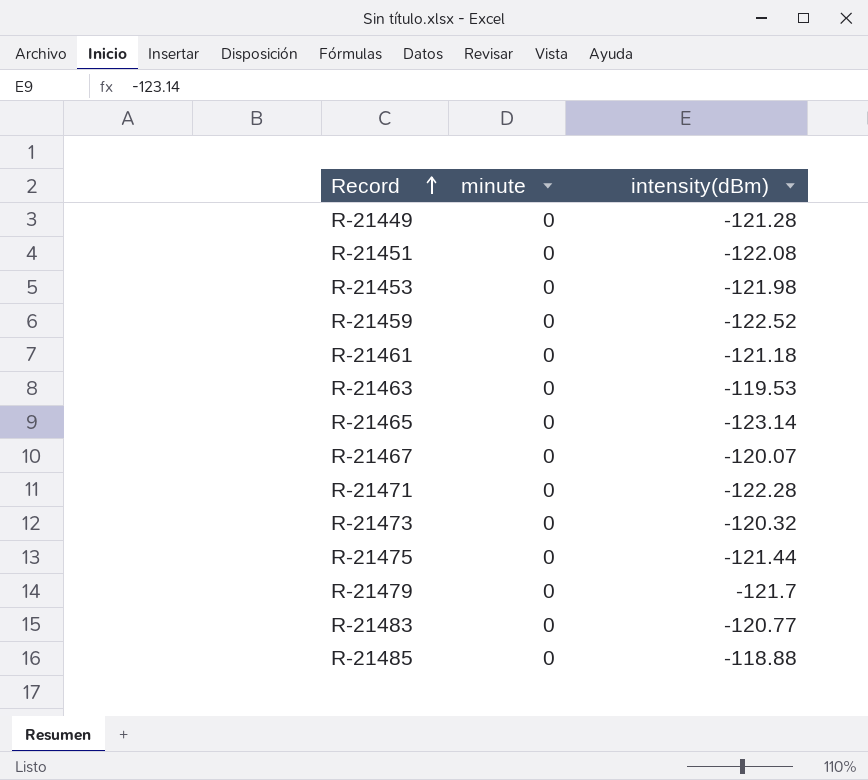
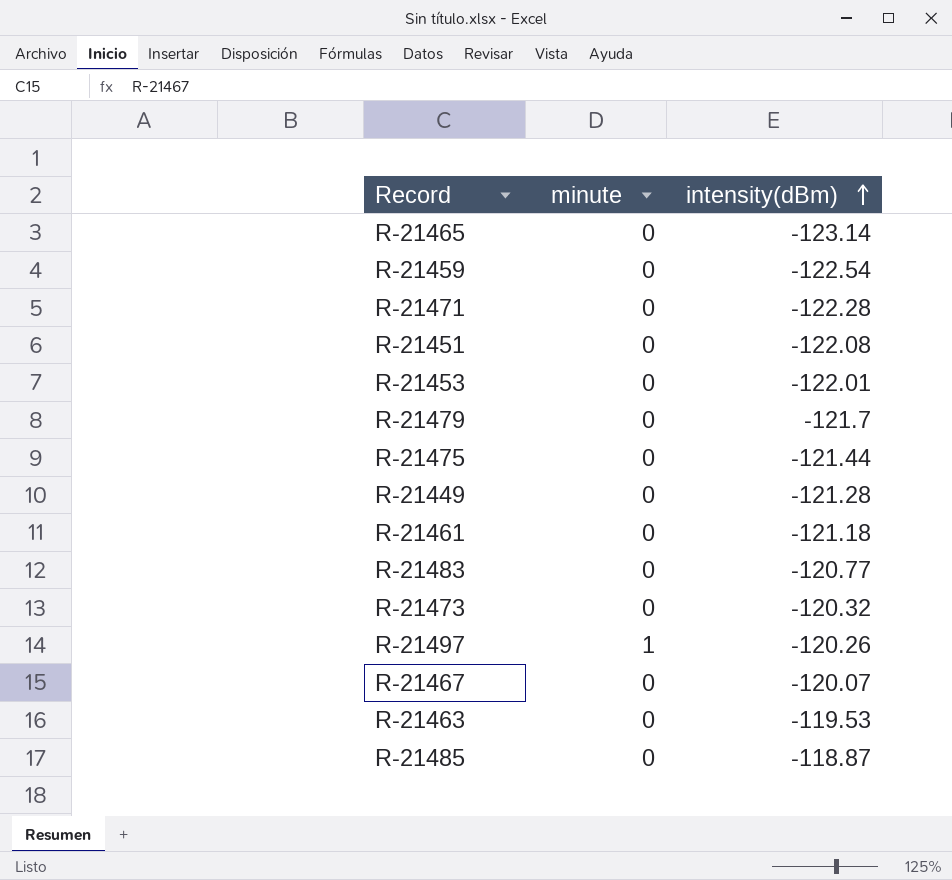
row order: Record ascending -> intensity(dBm) ascending
R-21459 | intensity(dBm): -122.52 -> -122.54
R-21453 | intensity(dBm): -121.98 -> -122.01
row R-21497: none -> 1 | -120.26
R-21485 | intensity(dBm): -118.88 -> -118.87

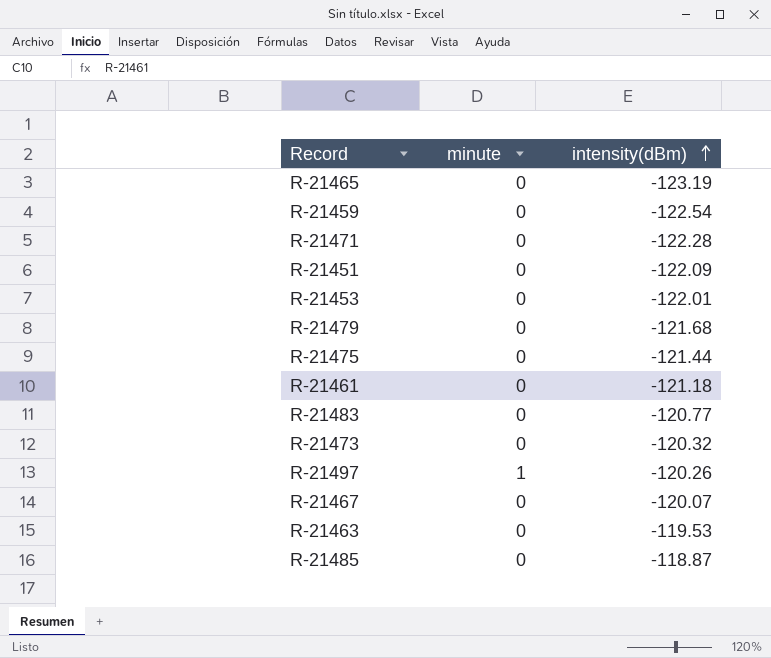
row R-21449: 0 | -121.28 -> none
R-21465 | intensity(dBm): -123.14 -> -123.19
R-21451 | intensity(dBm): -122.08 -> -122.09
R-21479 | intensity(dBm): -121.7 -> -121.68

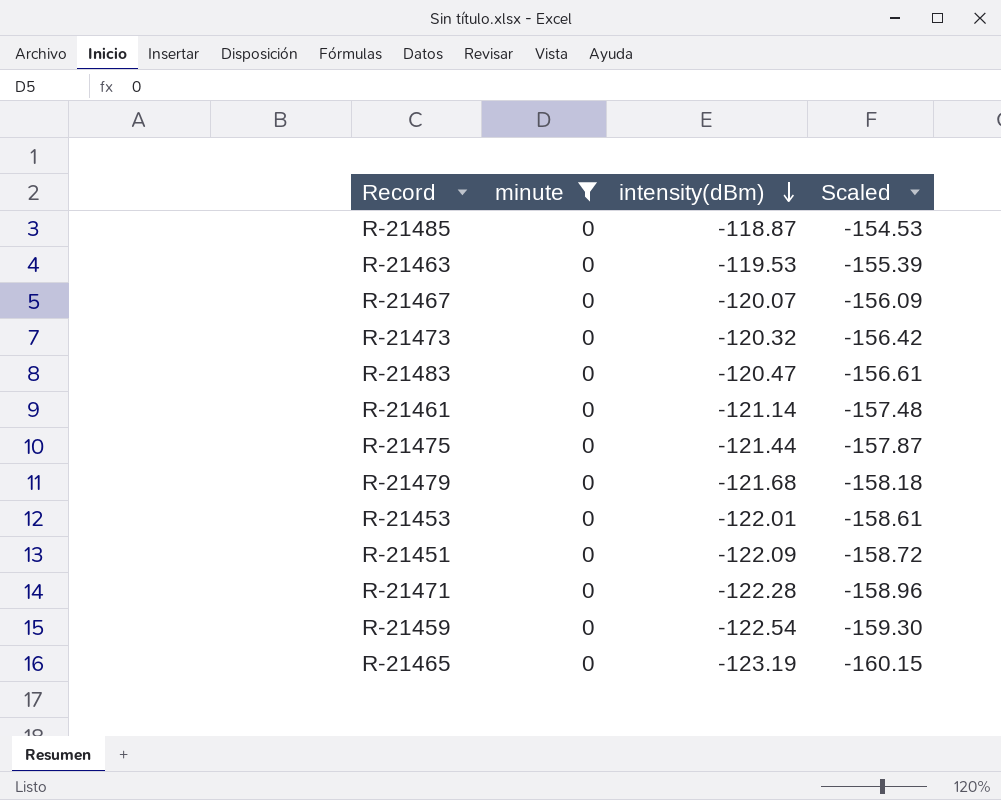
filter: none -> minute = 0
row order: intensity(dBm) ascending -> intensity(dBm) descending
column Scaled | formula: none -> [intensity(dBm)] * 1.3
R-21483 | intensity(dBm): -120.77 -> -120.47
R-21461 | intensity(dBm): -121.18 -> -121.14

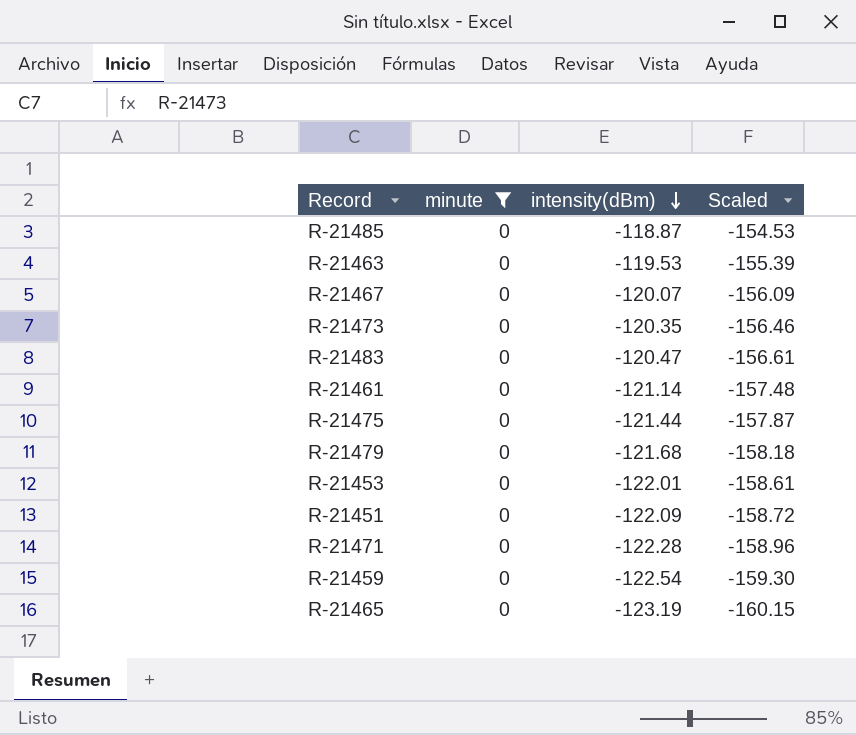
R-21473 | intensity(dBm): -120.32 -> -120.35
R-21473 | Scaled: -156.42 -> -156.46

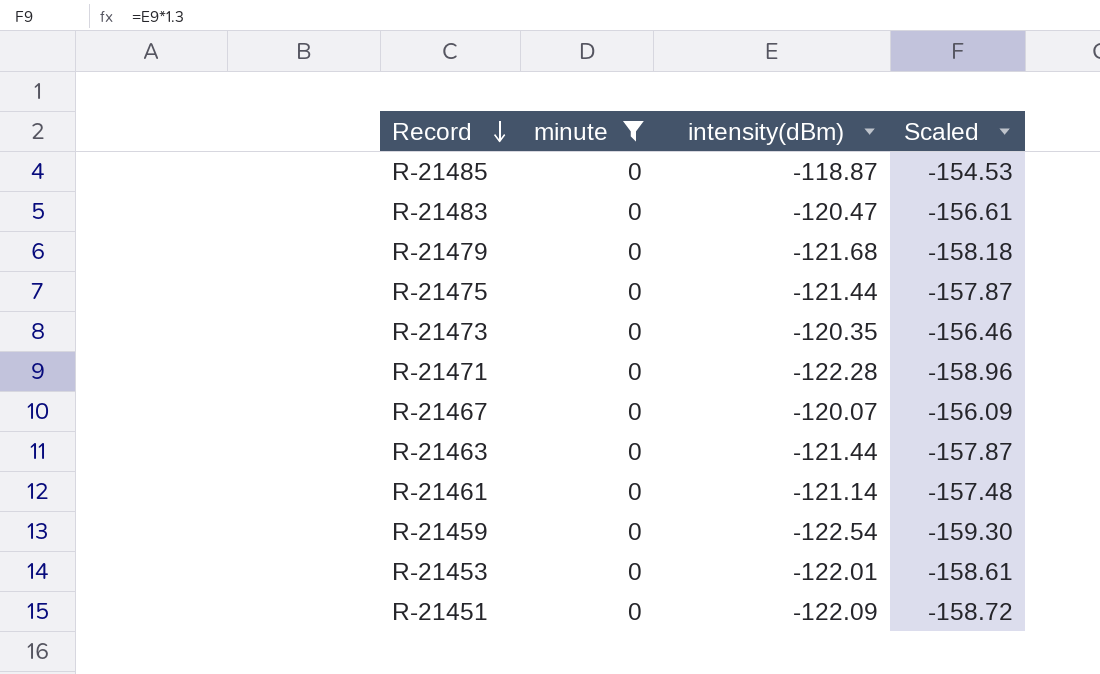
row order: intensity(dBm) descending -> Record descending
row R-21465: 0 | -123.19 | -160.15 -> none
R-21463 | intensity(dBm): -119.53 -> -121.44
R-21463 | Scaled: -155.39 -> -157.87

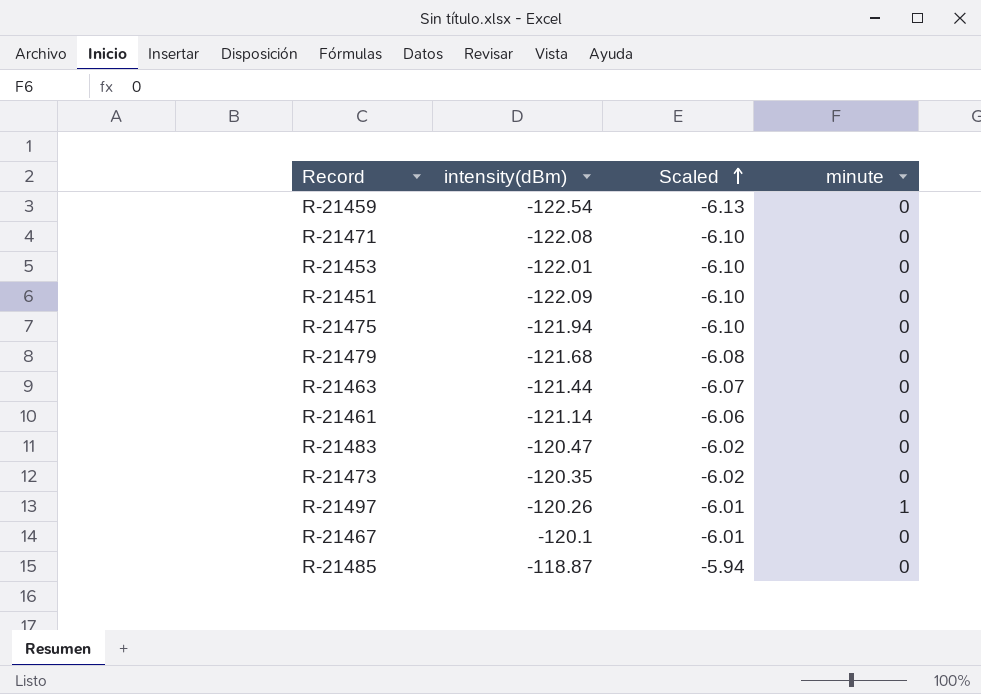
filter: minute = 0 -> none
row order: Record descending -> Scaled ascending
column Scaled | formula: [intensity(dBm)] * 1.3 -> [intensity(dBm)] * 0.05
column minute | position: 2 -> 4
R-21471 | intensity(dBm): -122.28 -> -122.08
R-21475 | intensity(dBm): -121.44 -> -121.94
R-21467 | intensity(dBm): -120.07 -> -120.1

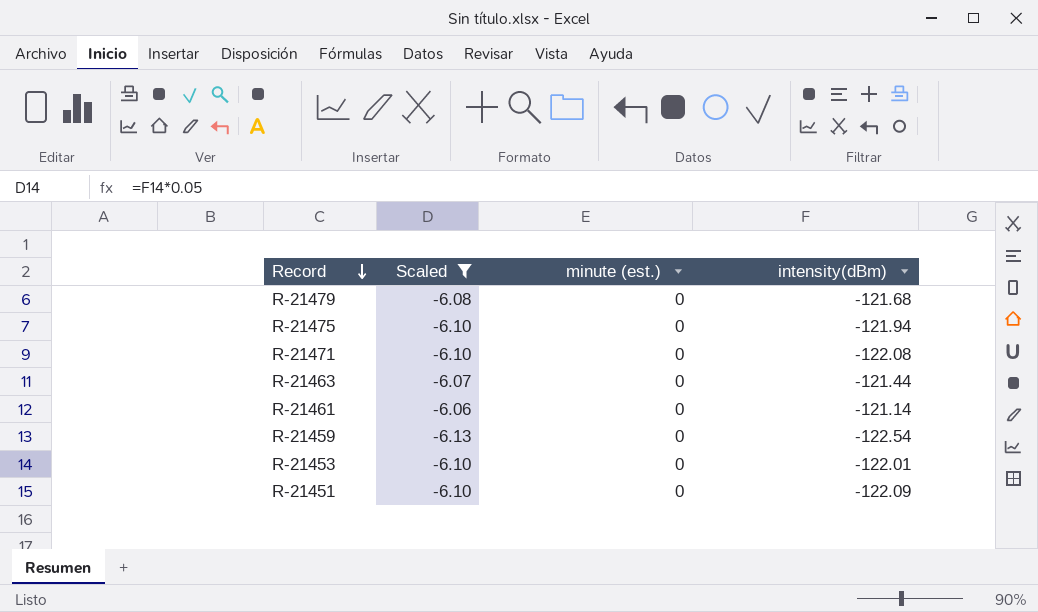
filter: none -> Scaled <= -6.06
row order: Scaled ascending -> Record descending
column name: minute -> minute (est.)
column intensity(dBm) | position: 2 -> 4

